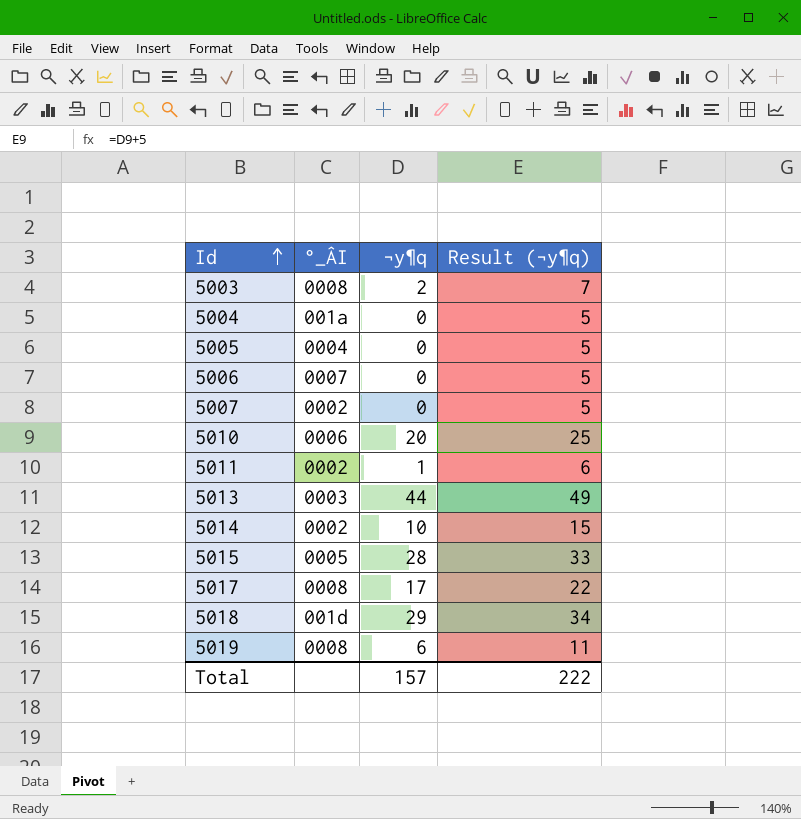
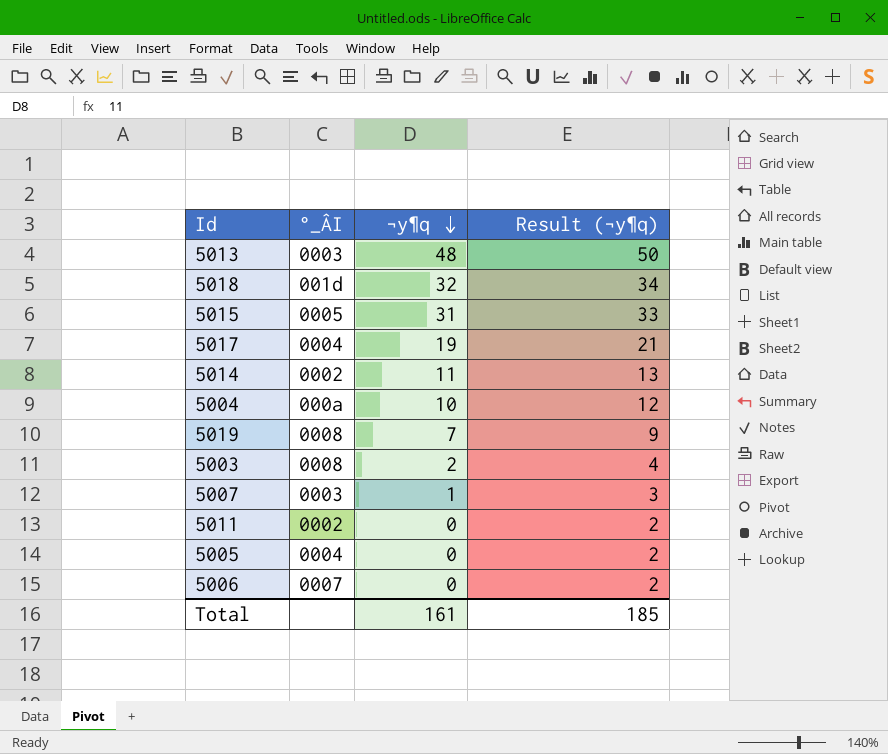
row order: Id ascending -> ¬y¶q descending
column Result (¬y¶q) | formula: [¬y¶q] + 5 -> [¬y¶q] + 2
row 5010: 0006 | 20 | 25 -> none
5013 | ¬y¶q: 44 -> 48
5018 | ¬y¶q: 29 -> 32
5015 | ¬y¶q: 28 -> 31
5017 | °_ÂI: 0008 -> 0004
5017 | ¬y¶q: 17 -> 19
5014 | ¬y¶q: 10 -> 11
5004 | °_ÂI: 001a -> 000a
5004 | ¬y¶q: 0 -> 10
5019 | ¬y¶q: 6 -> 7
5007 | °_ÂI: 0002 -> 0003
5007 | ¬y¶q: 0 -> 1
5011 | ¬y¶q: 1 -> 0
Total | ¬y¶q: 157 -> 161
Total | Result (¬y¶q): 222 -> 185

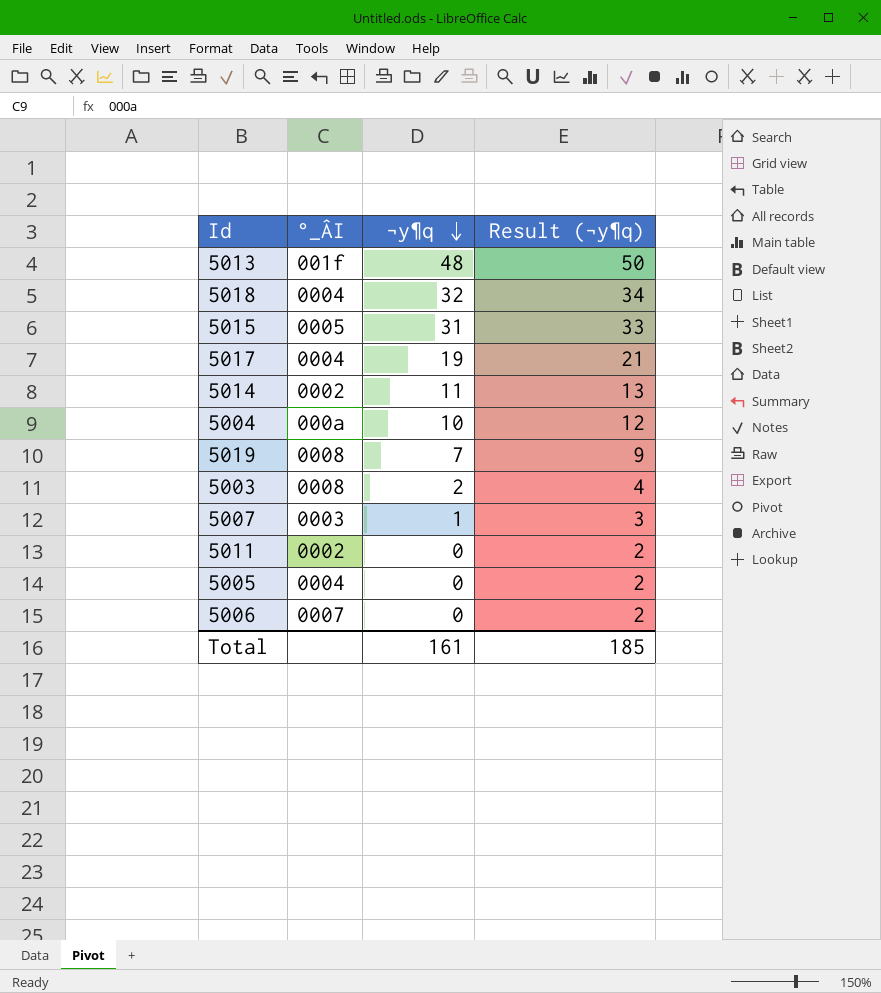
5013 | °_ÂI: 0003 -> 001f
5018 | °_ÂI: 001d -> 0004

